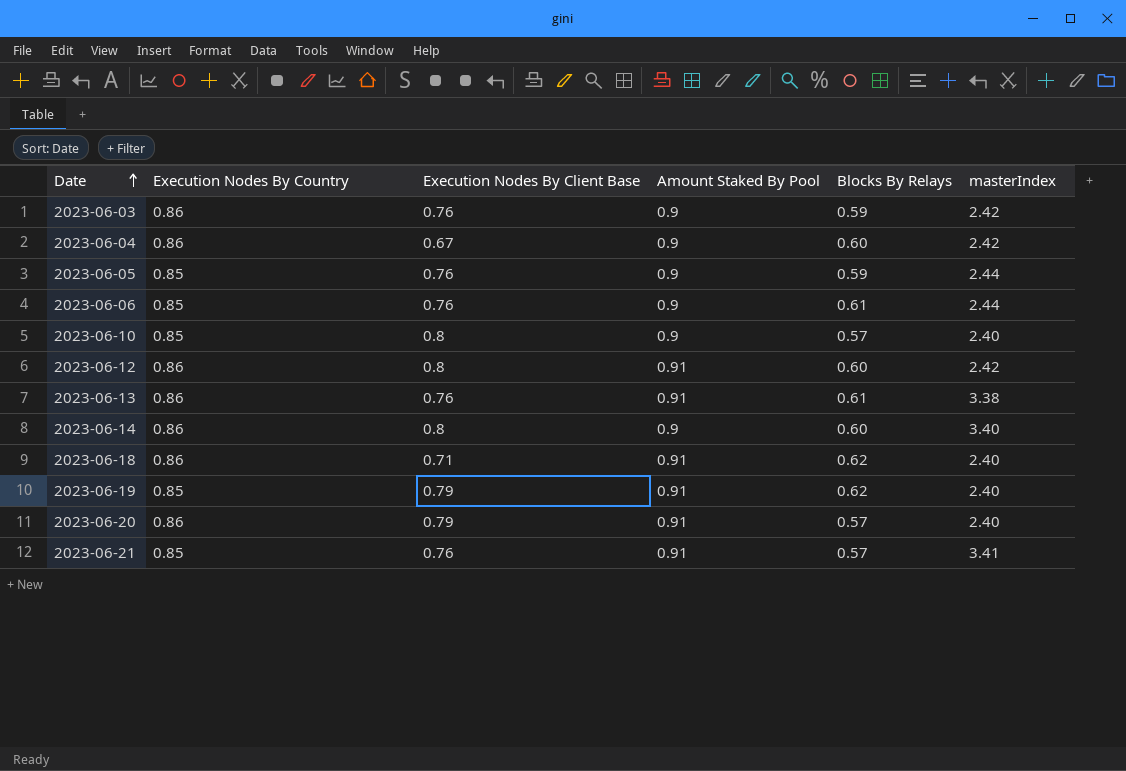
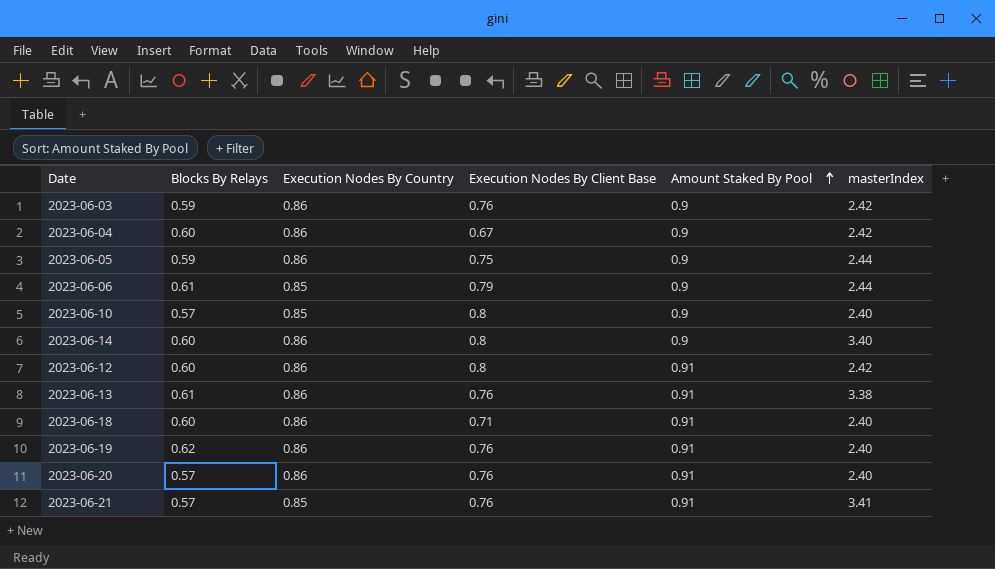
row order: Date ascending -> Amount Staked By Pool ascending
column Blocks By Relays | position: 5 -> 2
2023-06-05 | Execution Nodes By Country: 0.85 -> 0.86
2023-06-05 | Execution Nodes By Client Base: 0.76 -> 0.75
2023-06-06 | Execution Nodes By Client Base: 0.76 -> 0.79
2023-06-18 | Blocks By Relays: 0.62 -> 0.60
2023-06-19 | Execution Nodes By Country: 0.85 -> 0.86
2023-06-19 | Execution Nodes By Client Base: 0.79 -> 0.76
2023-06-20 | Execution Nodes By Client Base: 0.79 -> 0.76

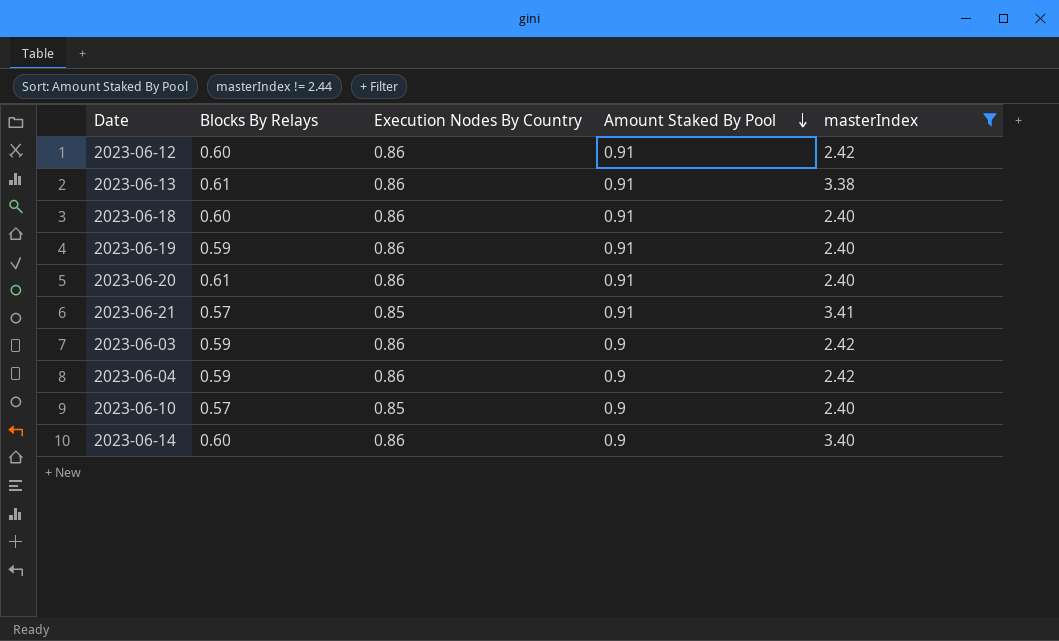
filter: none -> masterIndex != 2.44
row order: Amount Staked By Pool ascending -> Amount Staked By Pool descending
column Execution Nodes By Client Base | position: 4 -> none
2023-06-19 | Blocks By Relays: 0.62 -> 0.59
2023-06-20 | Blocks By Relays: 0.57 -> 0.61
2023-06-04 | Blocks By Relays: 0.60 -> 0.59

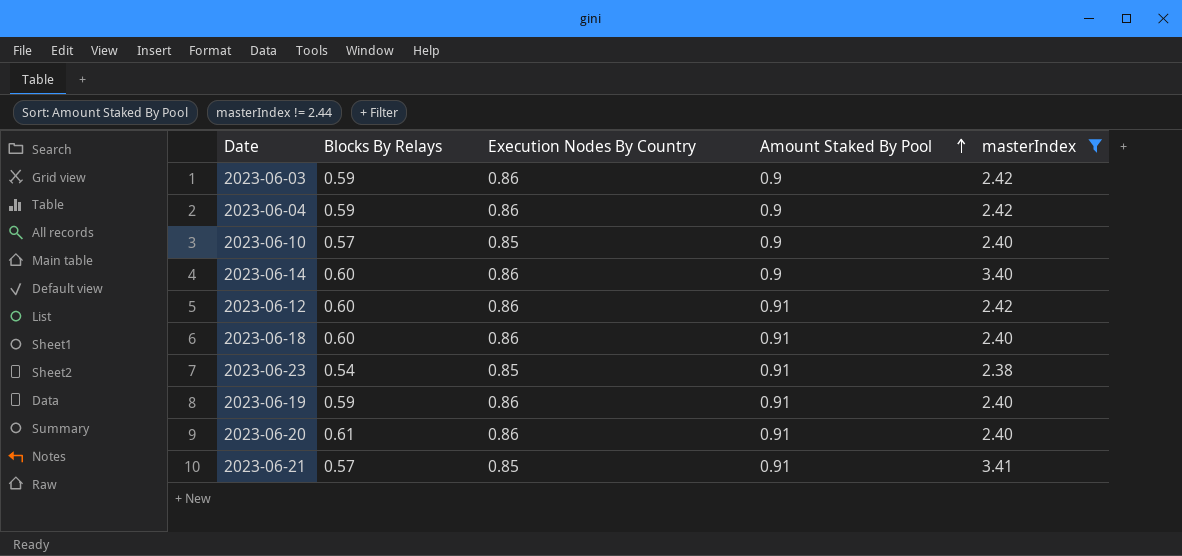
row order: Amount Staked By Pool descending -> Amount Staked By Pool ascending
row 2023-06-13: 0.61 | 0.86 | 0.91 | 3.38 -> none
row 2023-06-23: none -> 0.54 | 0.85 | 0.91 | 2.38

